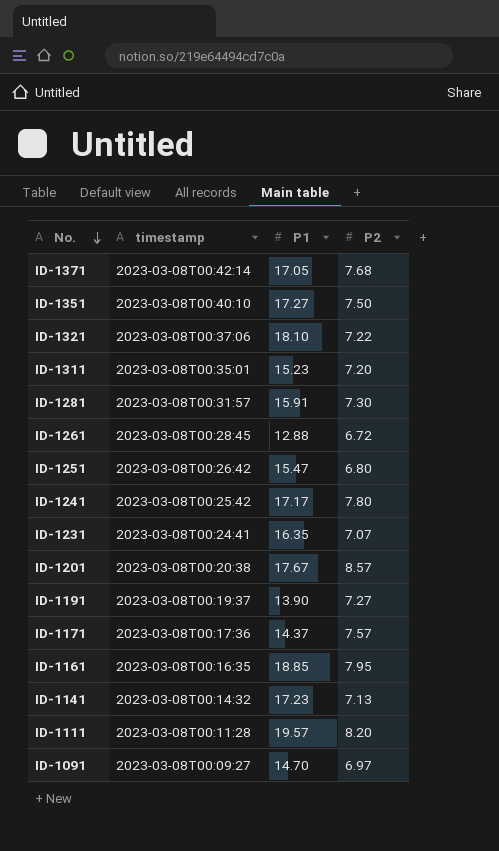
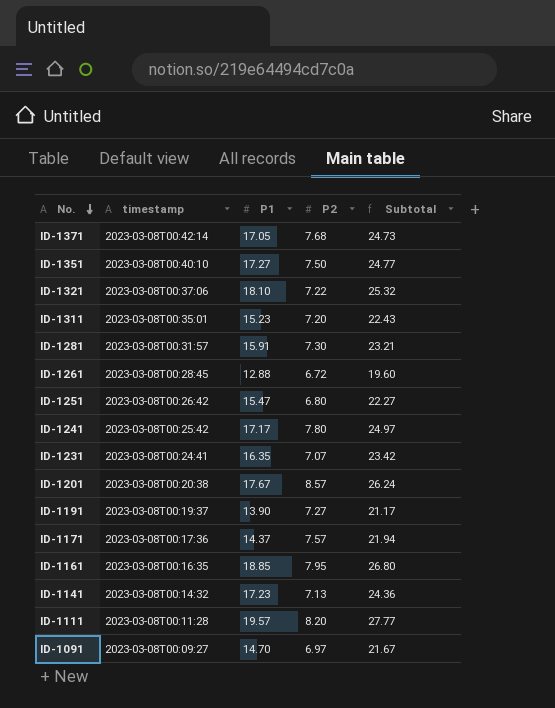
column Subtotal | formula: none -> [P1] + [P2]

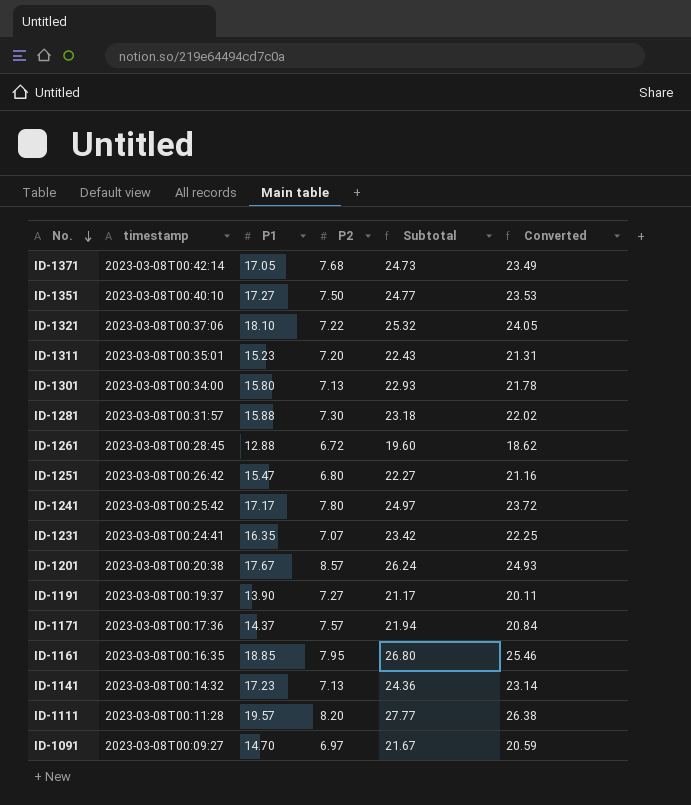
column Converted | formula: none -> [Subtotal] * 0.95
row ID-1301: none -> 2023-03-08T00:34:00 | 15.80 | 7.13 | 22.93 | 21.78
ID-1281 | P1: 15.91 -> 15.88
ID-1281 | Subtotal: 23.21 -> 23.18

